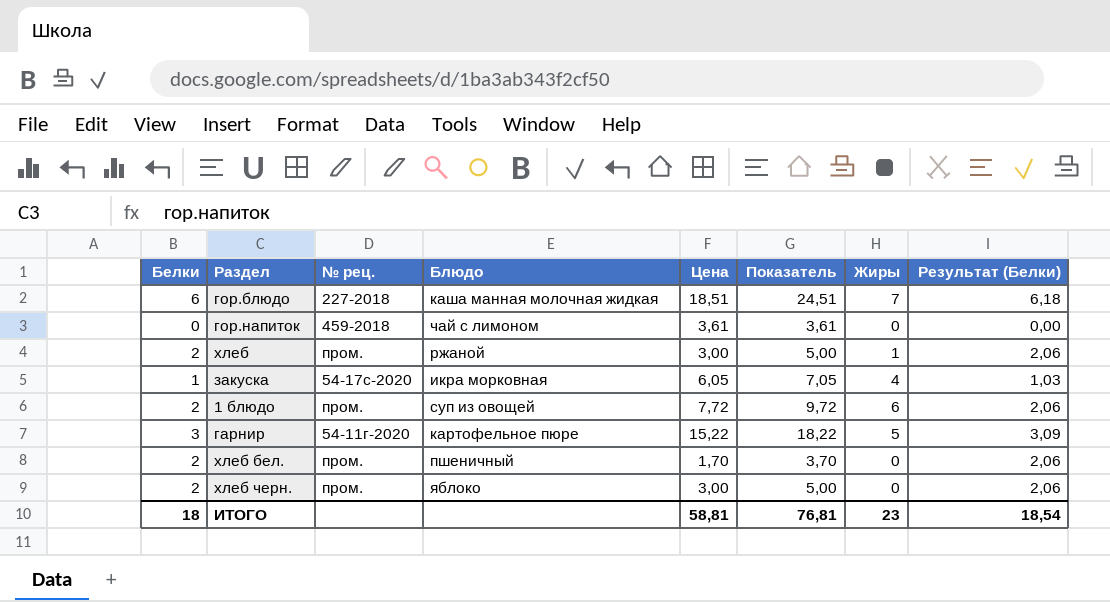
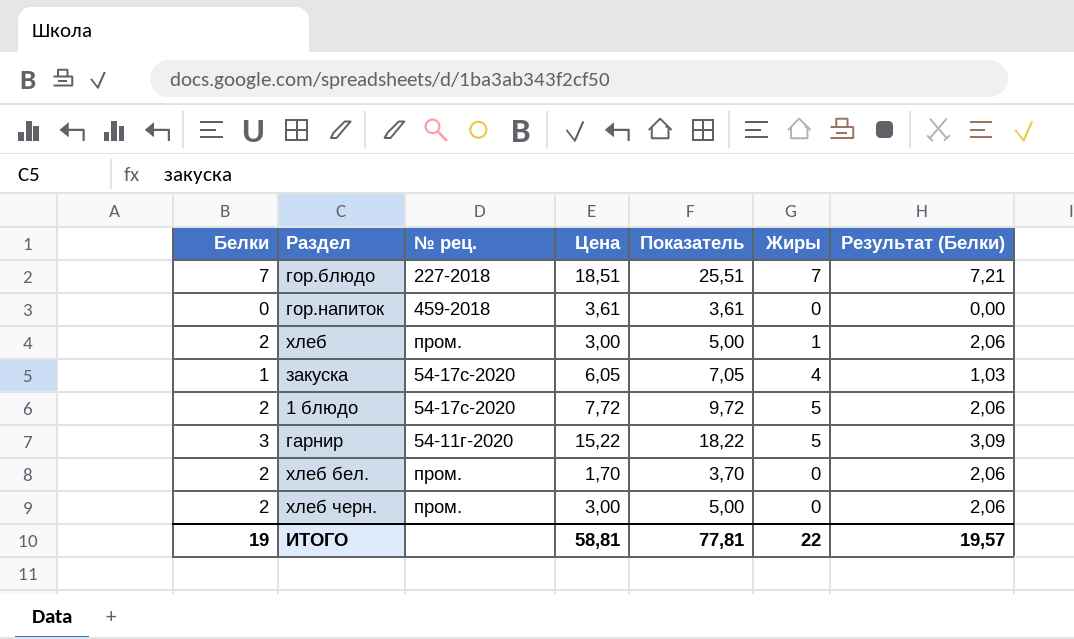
column Блюдо | position: 4 -> none
гор.блюдо | Белки: 6 -> 7
гор.блюдо | Показатель: 24,51 -> 25,51
гор.блюдо | Результат (Белки): 6,18 -> 7,21
1 блюдо | № рец.: пром. -> 54-17с-2020
1 блюдо | Жиры: 6 -> 5
ИТОГО | Белки: 18 -> 19
ИТОГО | Показатель: 76,81 -> 77,81
ИТОГО | Жиры: 23 -> 22
ИТОГО | Результат (Белки): 18,54 -> 19,57

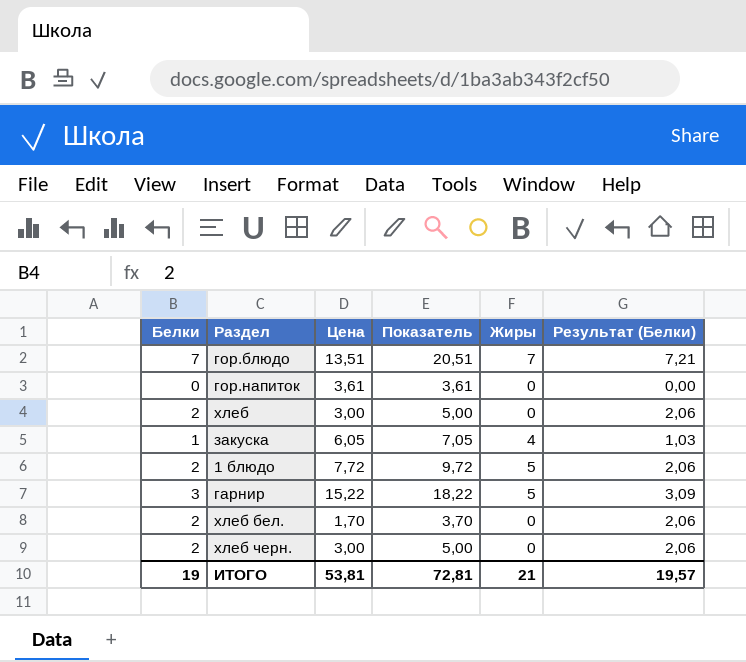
column № рец. | position: 3 -> none
гор.блюдо | Цена: 18,51 -> 13,51
гор.блюдо | Показатель: 25,51 -> 20,51
хлеб | Жиры: 1 -> 0
ИТОГО | Цена: 58,81 -> 53,81
ИТОГО | Показатель: 77,81 -> 72,81
ИТОГО | Жиры: 22 -> 21

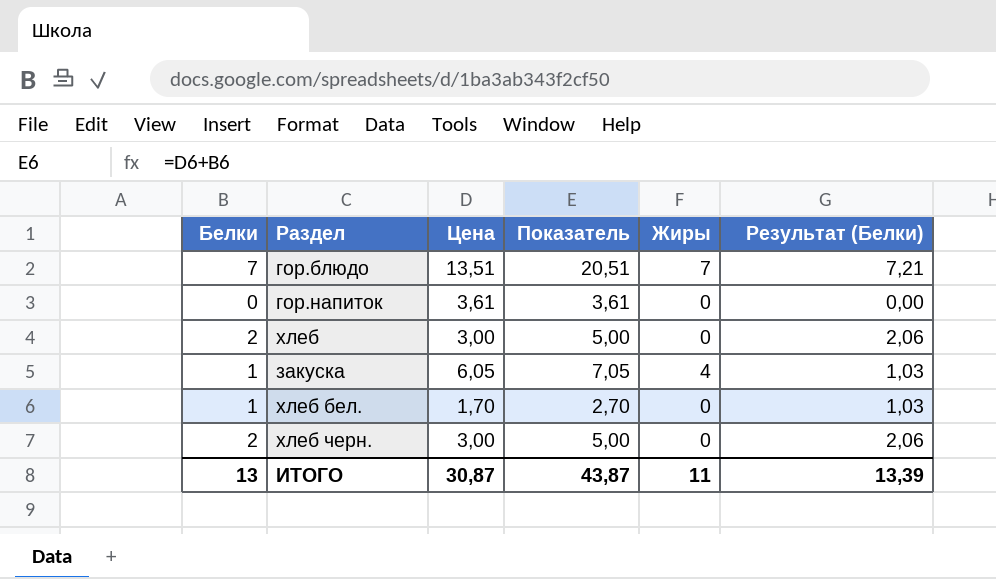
row 1 блюдо: 2 | 7,72 | 9,72 | 5 | 2,06 -> none
row гарнир: 3 | 15,22 | 18,22 | 5 | 3,09 -> none
хлеб бел. | Белки: 2 -> 1
хлеб бел. | Показатель: 3,70 -> 2,70
хлеб бел. | Результат (Белки): 2,06 -> 1,03
ИТОГО | Белки: 19 -> 13
ИТОГО | Цена: 53,81 -> 30,87
ИТОГО | Показатель: 72,81 -> 43,87
ИТОГО | Жиры: 21 -> 11
ИТОГО | Результат (Белки): 19,57 -> 13,39

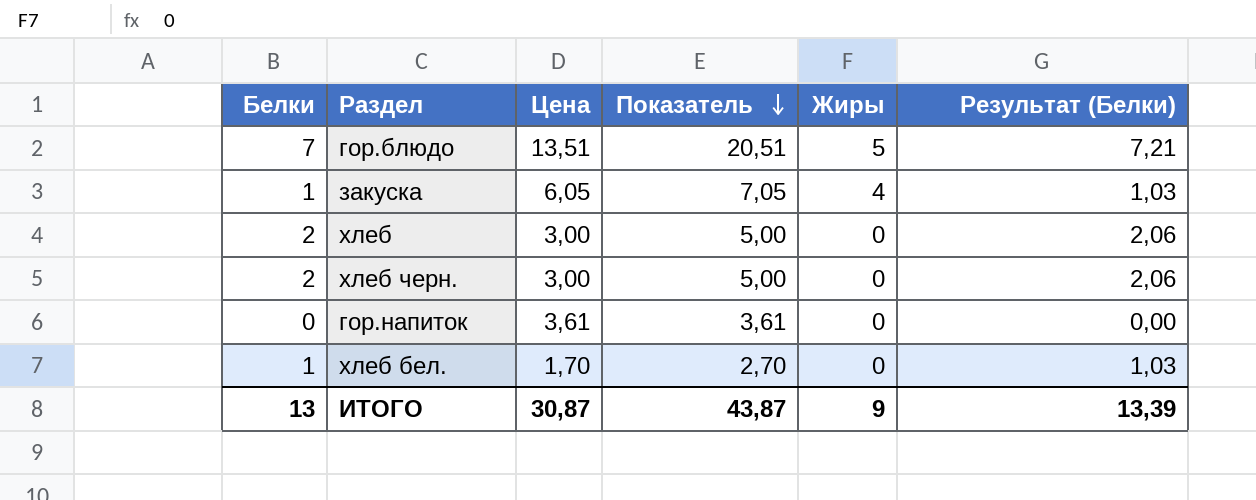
row order: none -> Показатель descending
гор.блюдо | Жиры: 7 -> 5
ИТОГО | Жиры: 11 -> 9

